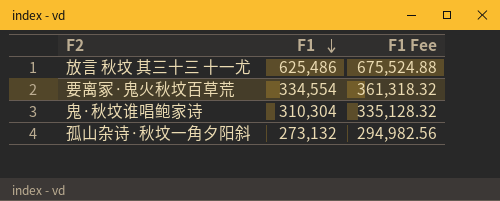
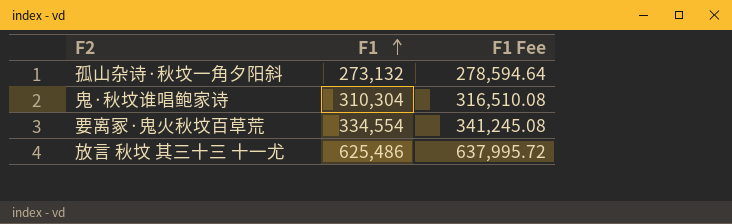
row order: F1 descending -> F1 ascending
column F1 Fee | formula: [F1] * 1.08 -> [F1] * 1.02

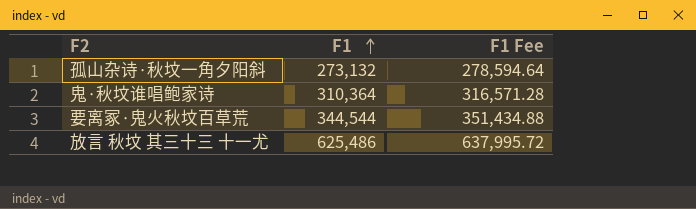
鬼·秋坟谁唱鲍家诗 | F1: 310,304 -> 310,364
鬼·秋坟谁唱鲍家诗 | F1 Fee: 316,510.08 -> 316,571.28
要离冢·鬼火秋坟百草荒 | F1: 334,554 -> 344,544
要离冢·鬼火秋坟百草荒 | F1 Fee: 341,245.08 -> 351,434.88

